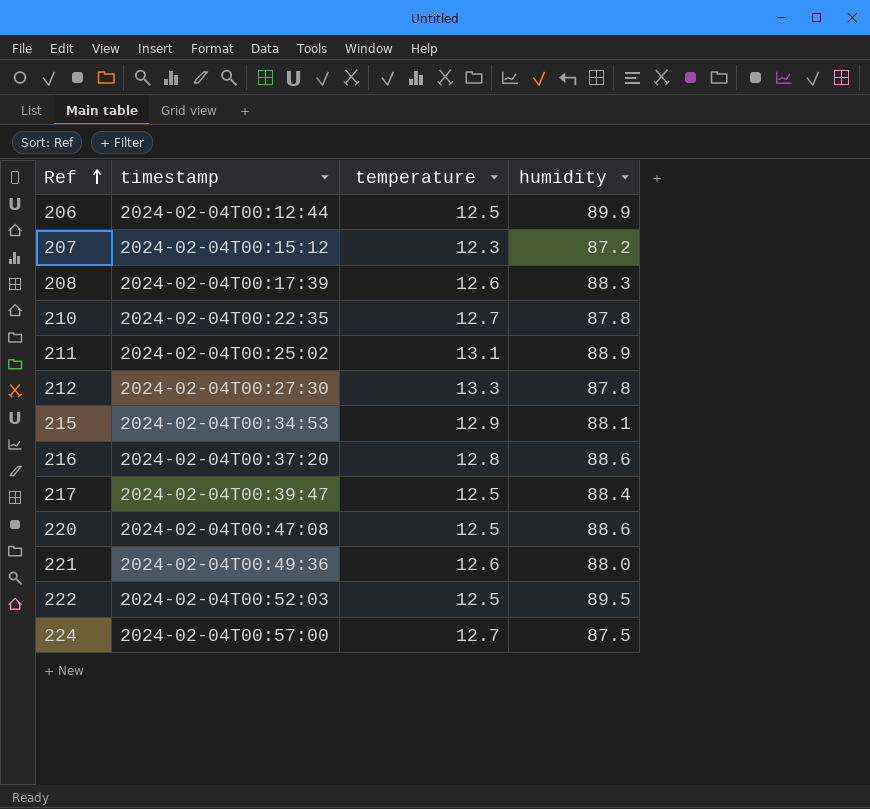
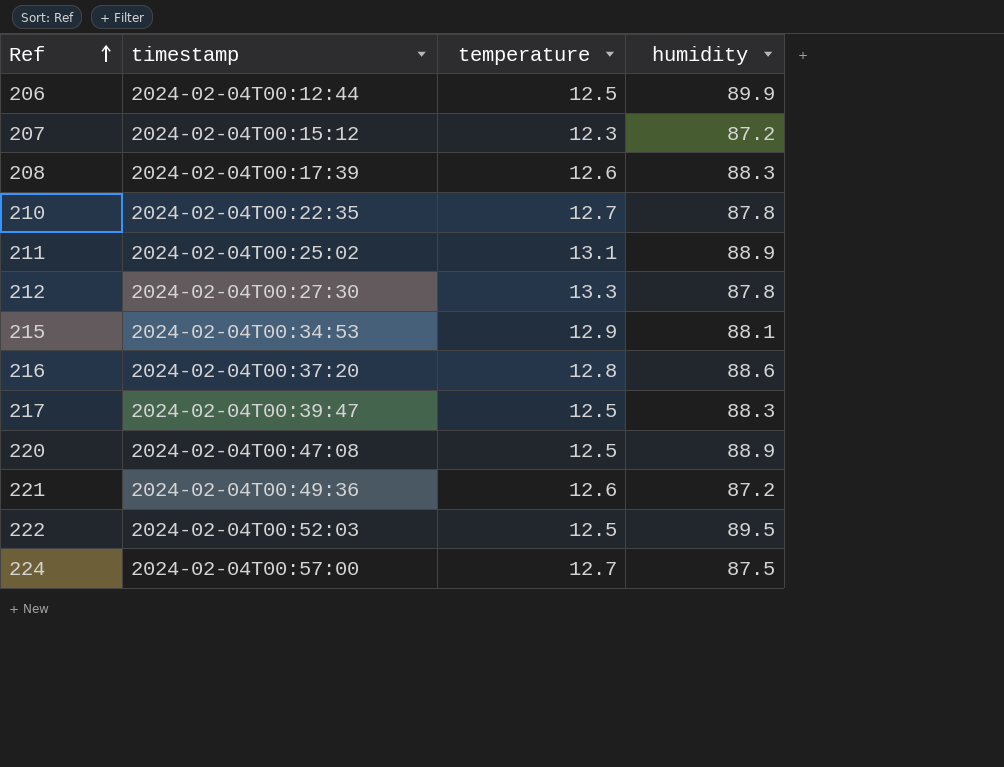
217 | humidity: 88.4 -> 88.3
220 | humidity: 88.6 -> 88.9
221 | humidity: 88.0 -> 87.2

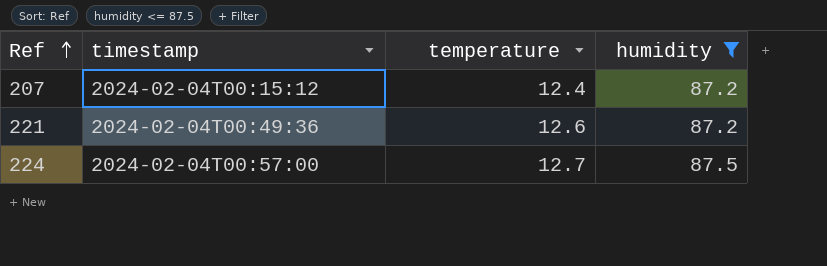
filter: none -> humidity <= 87.5
207 | temperature: 12.3 -> 12.4

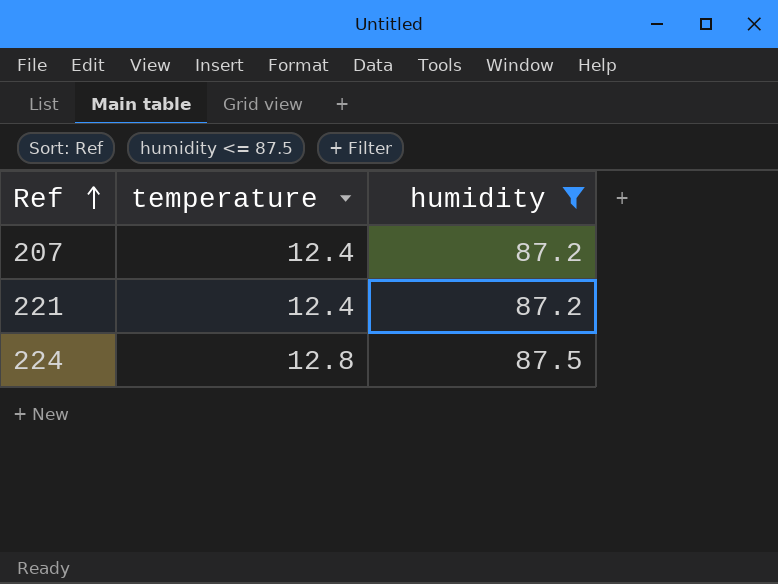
column timestamp | position: 2 -> none
221 | temperature: 12.6 -> 12.4
224 | temperature: 12.7 -> 12.8

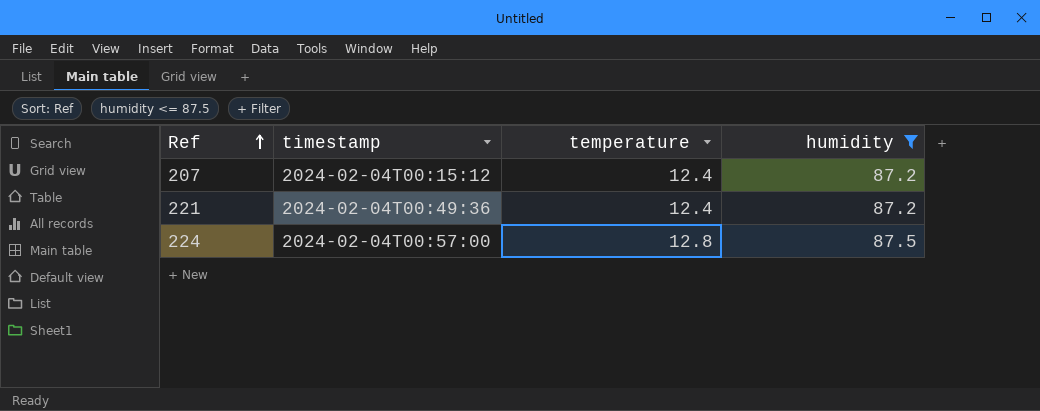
column timestamp | position: none -> 2

